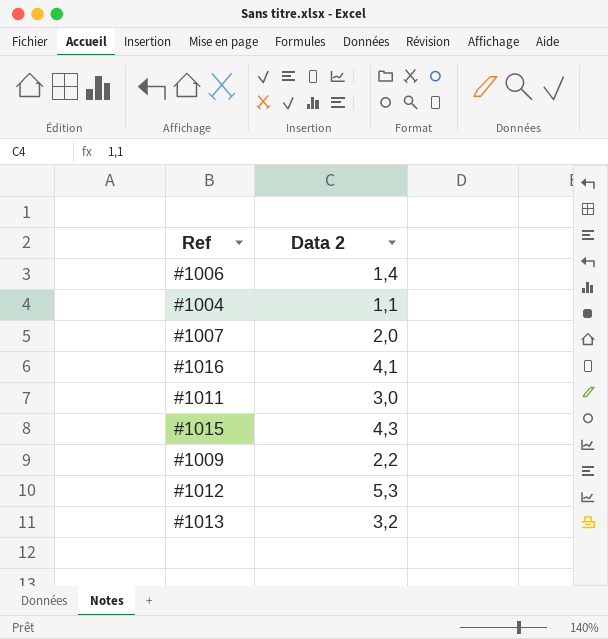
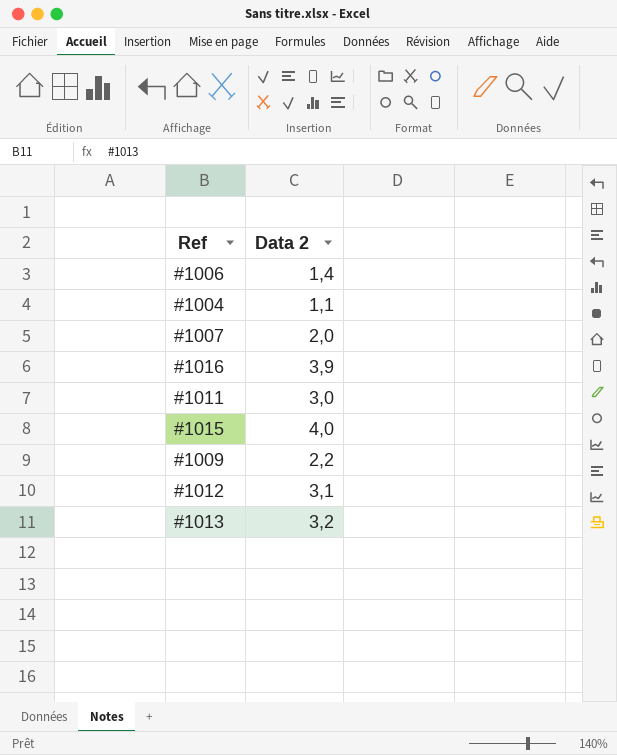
#1016 | Data 2: 4,1 -> 3,9
#1015 | Data 2: 4,3 -> 4,0
#1012 | Data 2: 5,3 -> 3,1

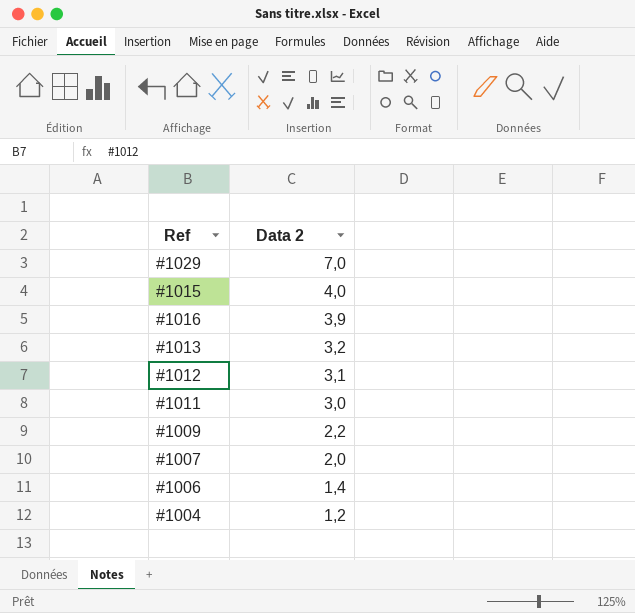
row order: none -> Data 2 descending
row #1029: none -> 7,0
#1004 | Data 2: 1,1 -> 1,2

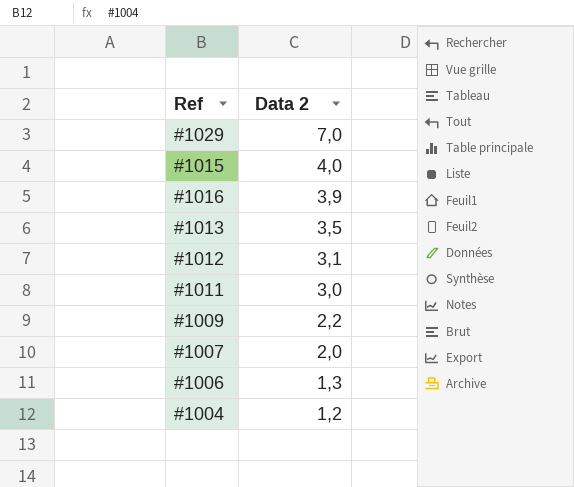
#1013 | Data 2: 3,2 -> 3,5
#1006 | Data 2: 1,4 -> 1,3

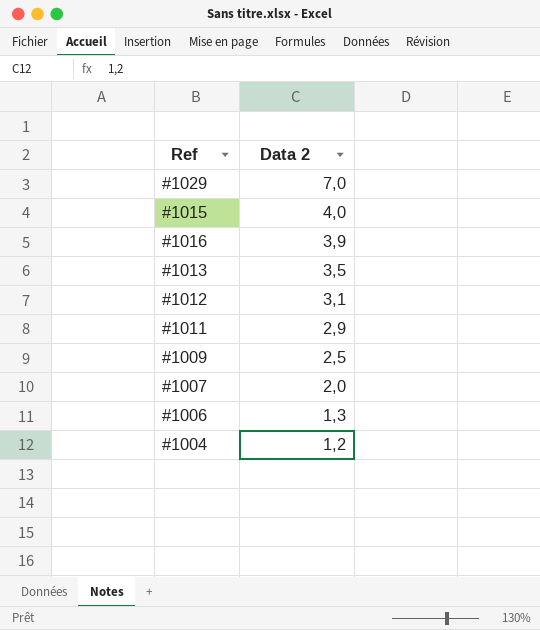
#1011 | Data 2: 3,0 -> 2,9
#1009 | Data 2: 2,2 -> 2,5

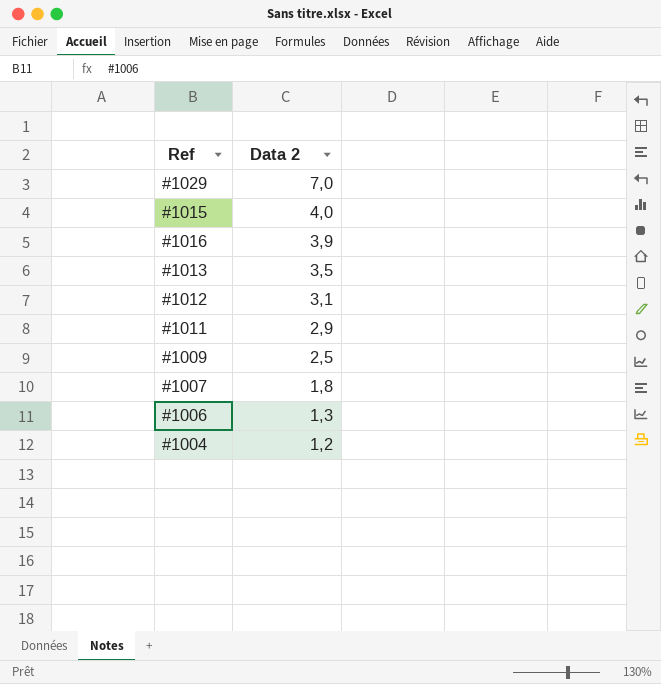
#1007 | Data 2: 2,0 -> 1,8

